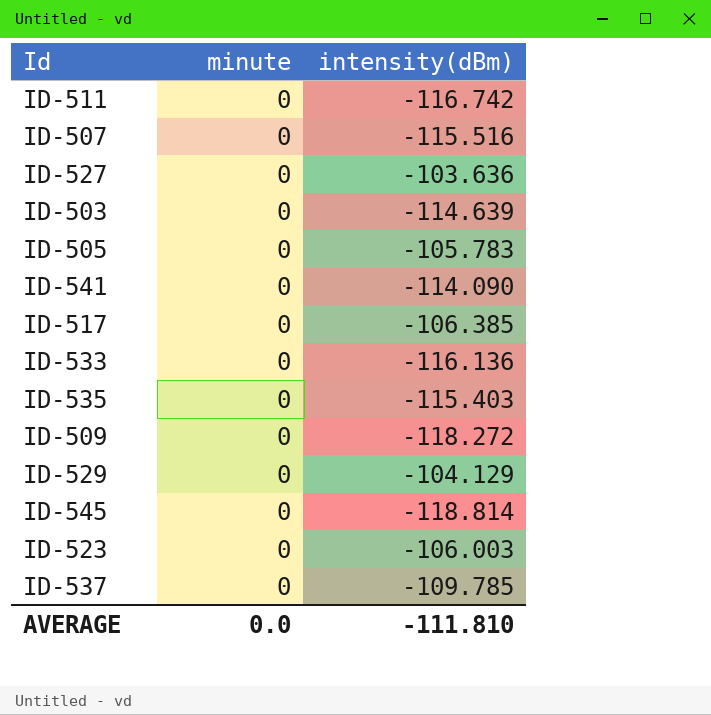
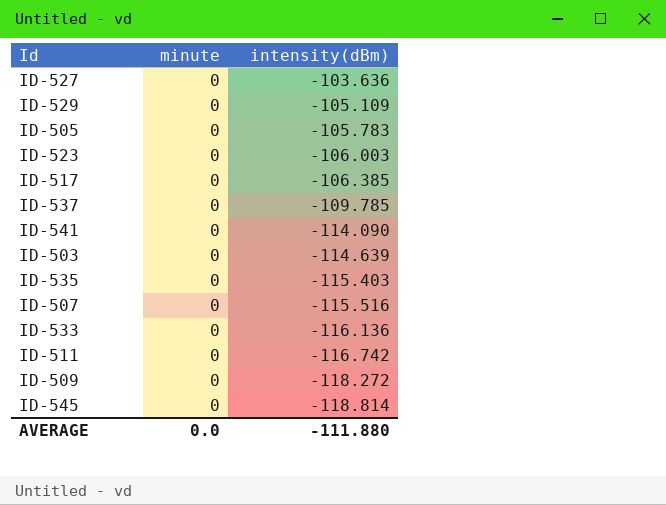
row order: none -> intensity(dBm) descending
ID-529 | intensity(dBm): -104.129 -> -105.109
AVERAGE | intensity(dBm): -111.810 -> -111.880

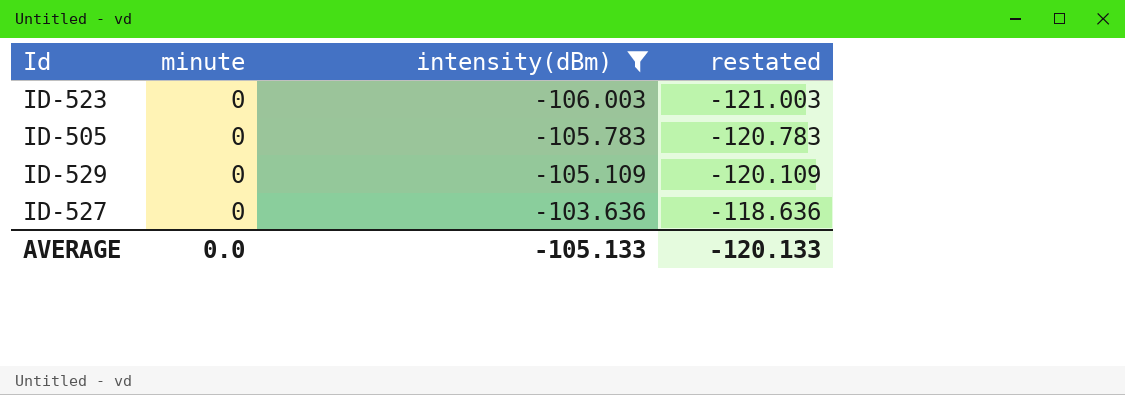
filter: none -> intensity(dBm) >= -106.003
row order: intensity(dBm) descending -> intensity(dBm) ascending
column restated | formula: none -> [intensity(dBm)] - 15
AVERAGE | intensity(dBm): -111.880 -> -105.133

